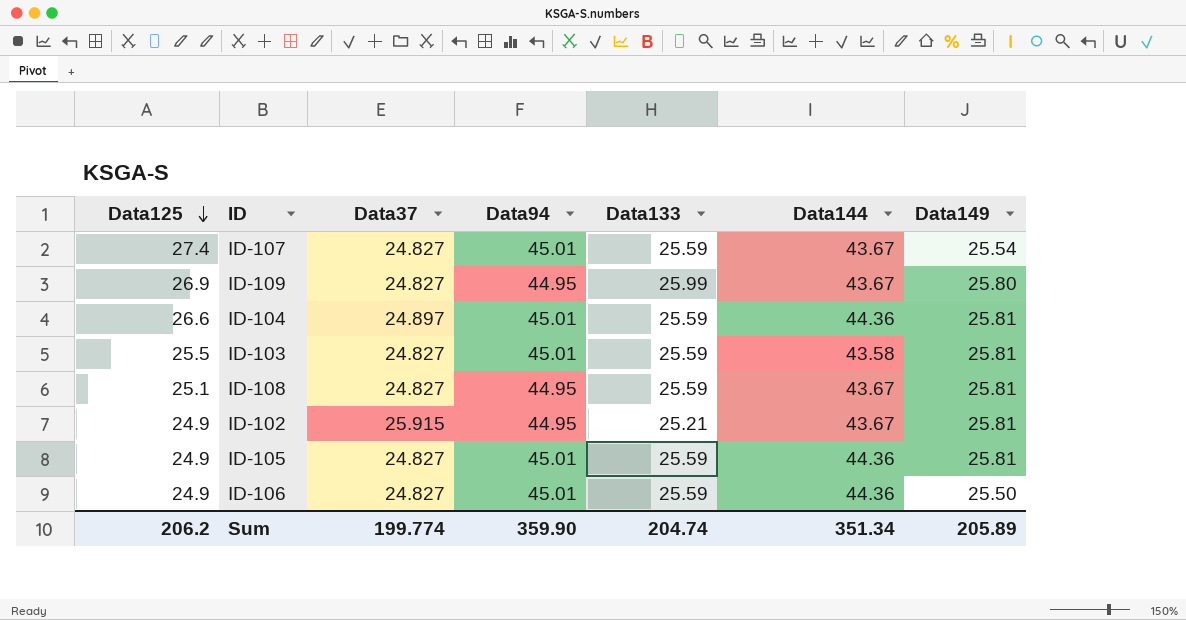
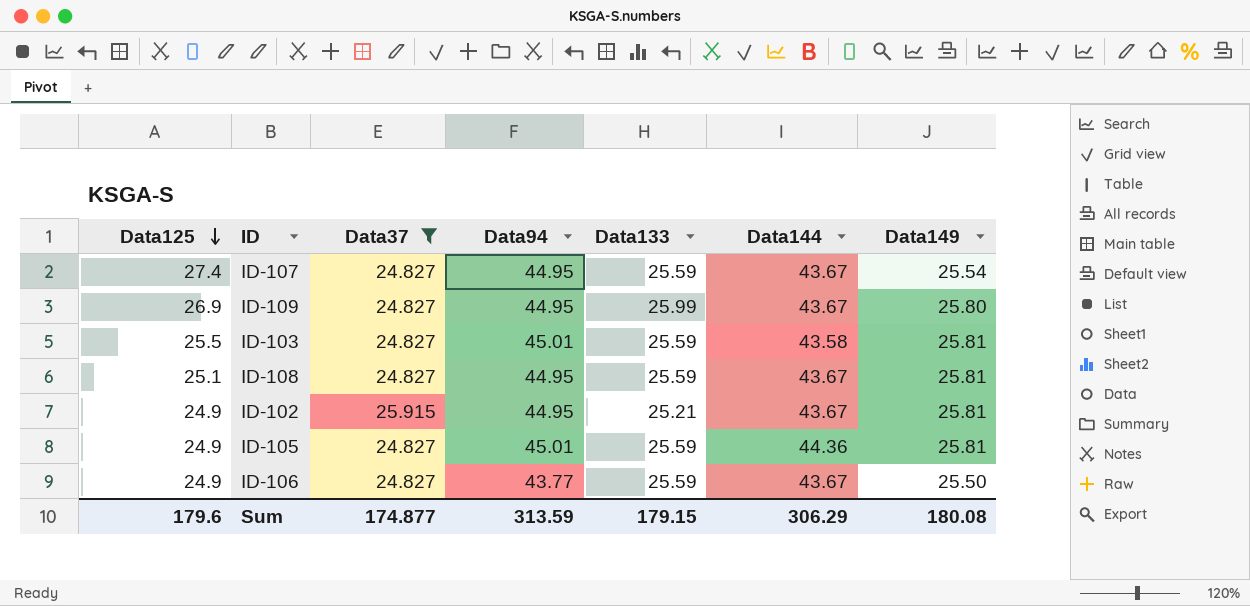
filter: none -> Data37 != 24.897
ID-107 | Data94: 45.01 -> 44.95
ID-106 | Data94: 45.01 -> 43.77
ID-106 | Data144: 44.36 -> 43.67
Sum | Data125: 206.2 -> 179.6
Sum | Data37: 199.774 -> 174.877
Sum | Data94: 359.90 -> 313.59
Sum | Data133: 204.74 -> 179.15
Sum | Data144: 351.34 -> 306.29
Sum | Data149: 205.89 -> 180.08

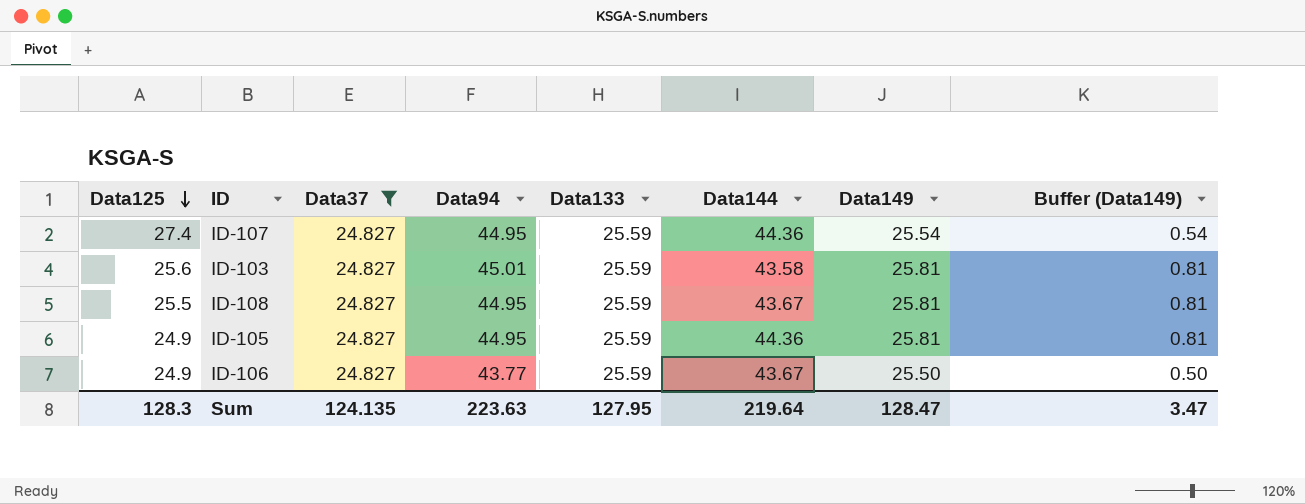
column Buffer (Data149) | formula: none -> [Data149] - 25
row ID-109: 26.9 | 24.827 | 44.95 | 25.99 | 43.67 | 25.80 -> none
row ID-102: 24.9 | 25.915 | 44.95 | 25.21 | 43.67 | 25.81 -> none
ID-107 | Data144: 43.67 -> 44.36
ID-103 | Data125: 25.5 -> 25.6
ID-108 | Data125: 25.1 -> 25.5
ID-105 | Data94: 45.01 -> 44.95
Sum | Data125: 179.6 -> 128.3
Sum | Data37: 174.877 -> 124.135
Sum | Data94: 313.59 -> 223.63
Sum | Data133: 179.15 -> 127.95
Sum | Data144: 306.29 -> 219.64
Sum | Data149: 180.08 -> 128.47

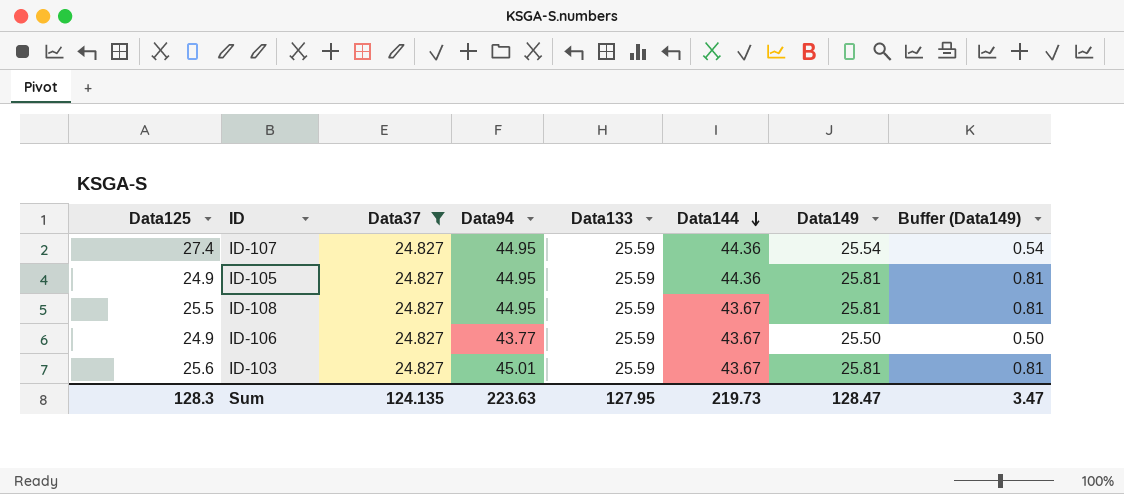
row order: Data125 descending -> Data144 descending
ID-103 | Data144: 43.58 -> 43.67
Sum | Data144: 219.64 -> 219.73

